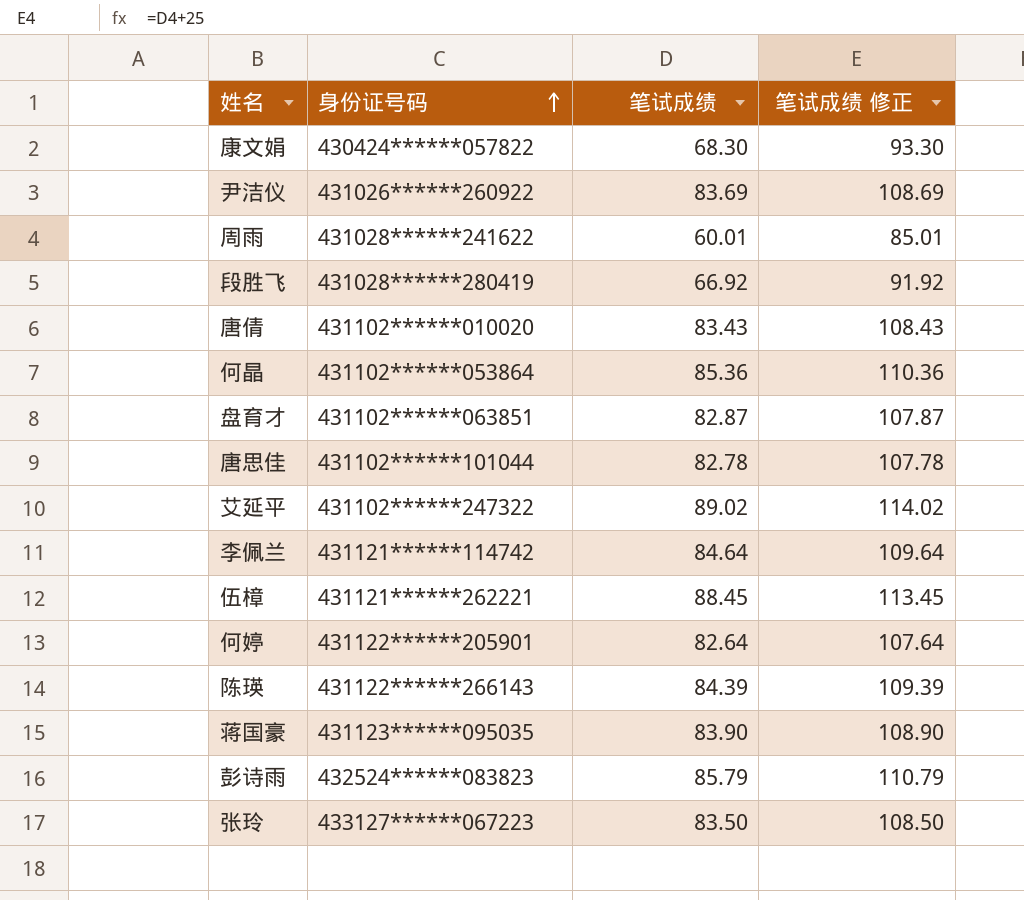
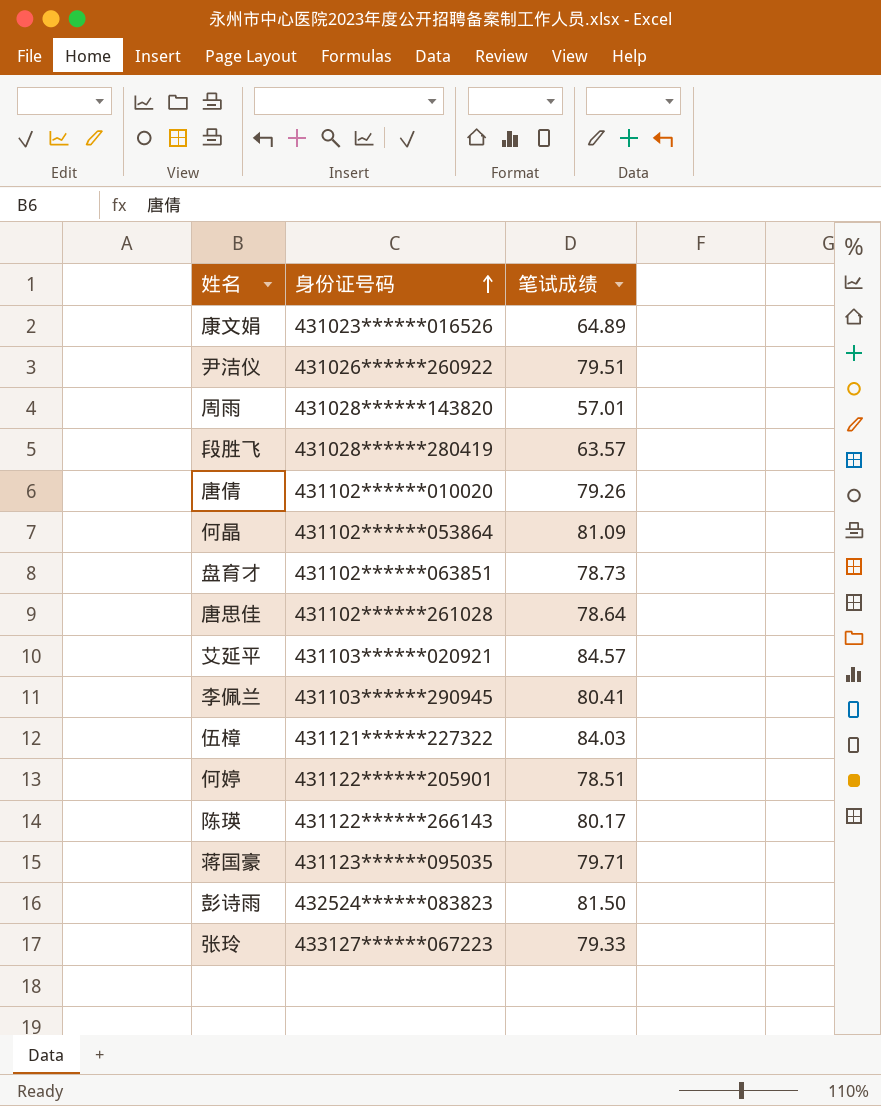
column 笔试成绩 修正 | formula: [笔试成绩] + 25 -> none
康文娟 | 身份证号码: 430424******057822 -> 431023******016526
康文娟 | 笔试成绩: 68.30 -> 64.89
尹洁仪 | 笔试成绩: 83.69 -> 79.51
周雨 | 身份证号码: 431028******241622 -> 431028******143820
周雨 | 笔试成绩: 60.01 -> 57.01
段胜飞 | 笔试成绩: 66.92 -> 63.57
唐倩 | 笔试成绩: 83.43 -> 79.26
何晶 | 笔试成绩: 85.36 -> 81.09
盘育才 | 笔试成绩: 82.87 -> 78.73
唐思佳 | 身份证号码: 431102******101044 -> 431102******261028
唐思佳 | 笔试成绩: 82.78 -> 78.64
艾延平 | 身份证号码: 431102******247322 -> 431103******020921
艾延平 | 笔试成绩: 89.02 -> 84.57
李佩兰 | 身份证号码: 431121******114742 -> 431103******290945
李佩兰 | 笔试成绩: 84.64 -> 80.41
伍樟 | 身份证号码: 431121******262221 -> 431121******227322
伍樟 | 笔试成绩: 88.45 -> 84.03
何婷 | 笔试成绩: 82.64 -> 78.51
陈瑛 | 笔试成绩: 84.39 -> 80.17
蒋国豪 | 笔试成绩: 83.90 -> 79.71
彭诗雨 | 笔试成绩: 85.79 -> 81.50
张玲 | 笔试成绩: 83.50 -> 79.33

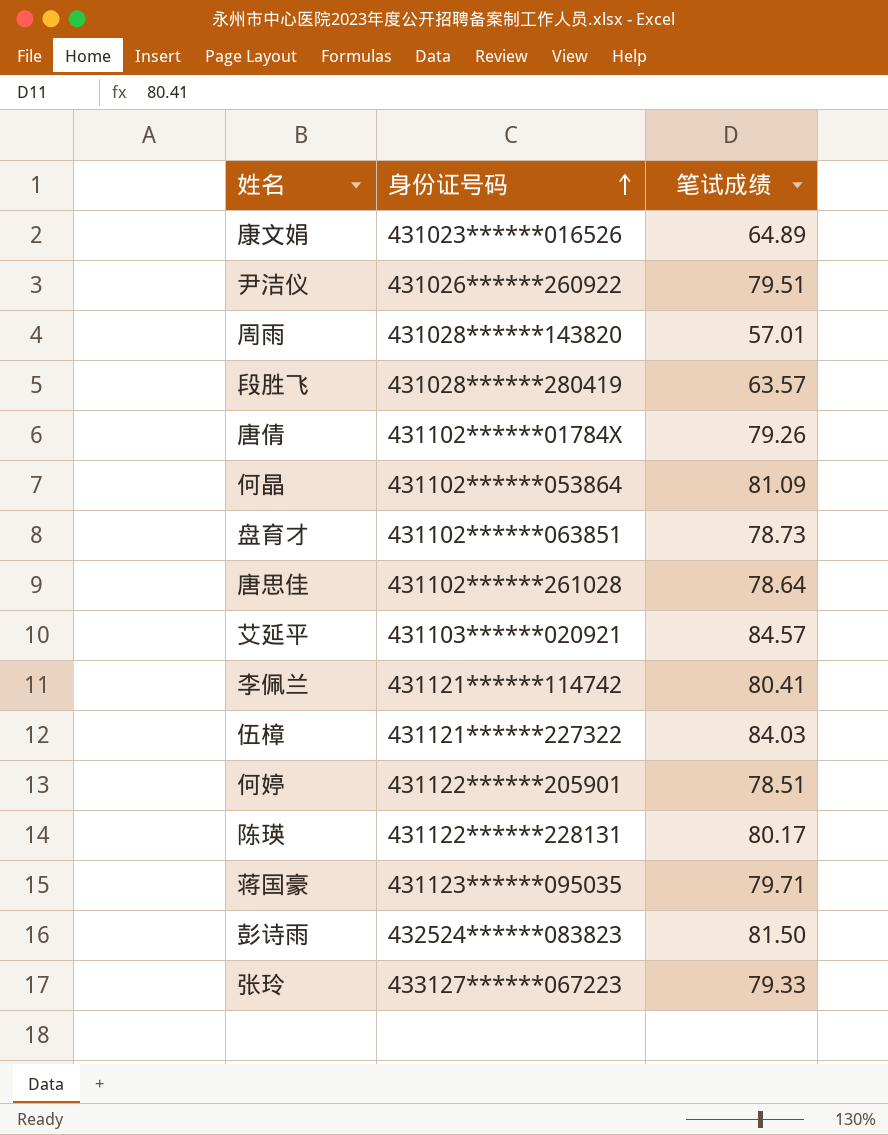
唐倩 | 身份证号码: 431102******010020 -> 431102******01784X
李佩兰 | 身份证号码: 431103******290945 -> 431121******114742
陈瑛 | 身份证号码: 431122******266143 -> 431122******228131

